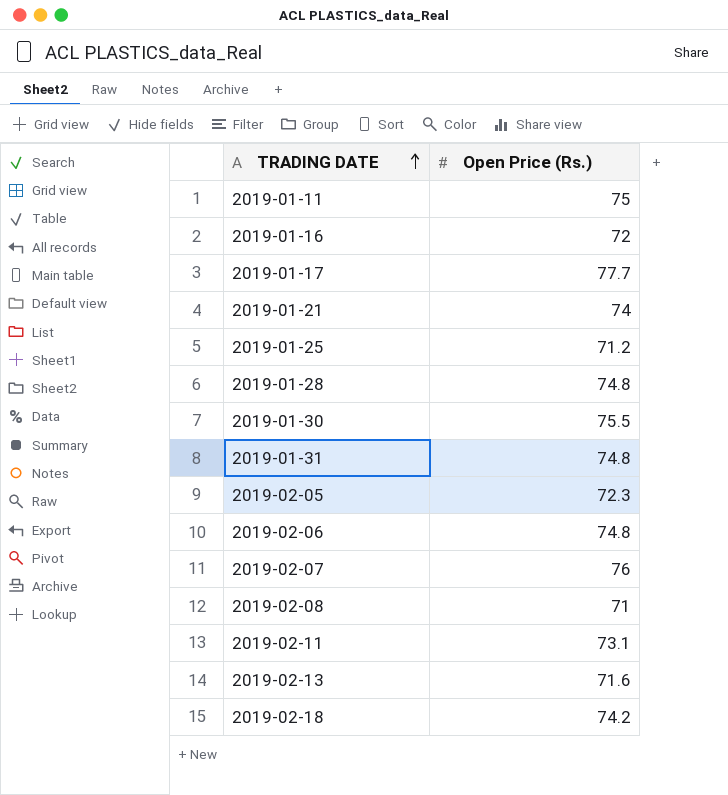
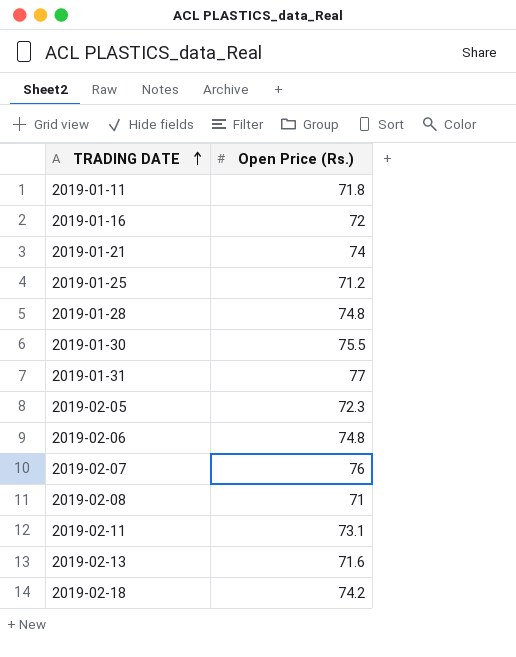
row 2019-01-17: 77.7 -> none
2019-01-11 | Open Price (Rs.): 75 -> 71.8
2019-01-31 | Open Price (Rs.): 74.8 -> 77

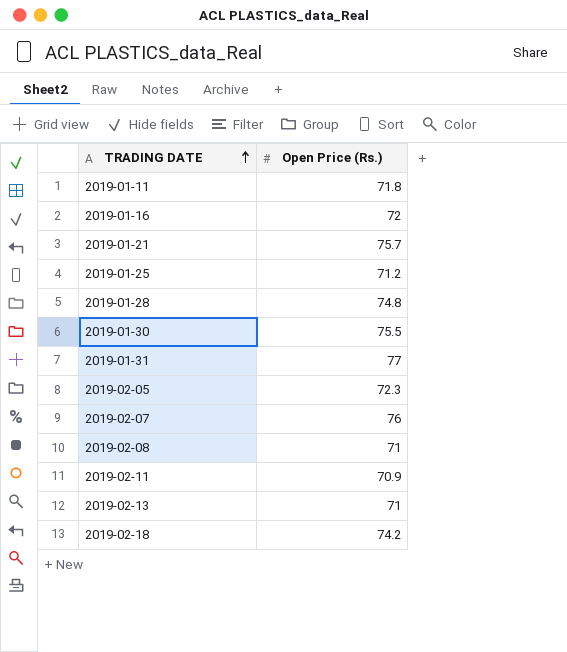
row 2019-02-06: 74.8 -> none
2019-01-21 | Open Price (Rs.): 74 -> 75.7
2019-02-11 | Open Price (Rs.): 73.1 -> 70.9
2019-02-13 | Open Price (Rs.): 71.6 -> 71

